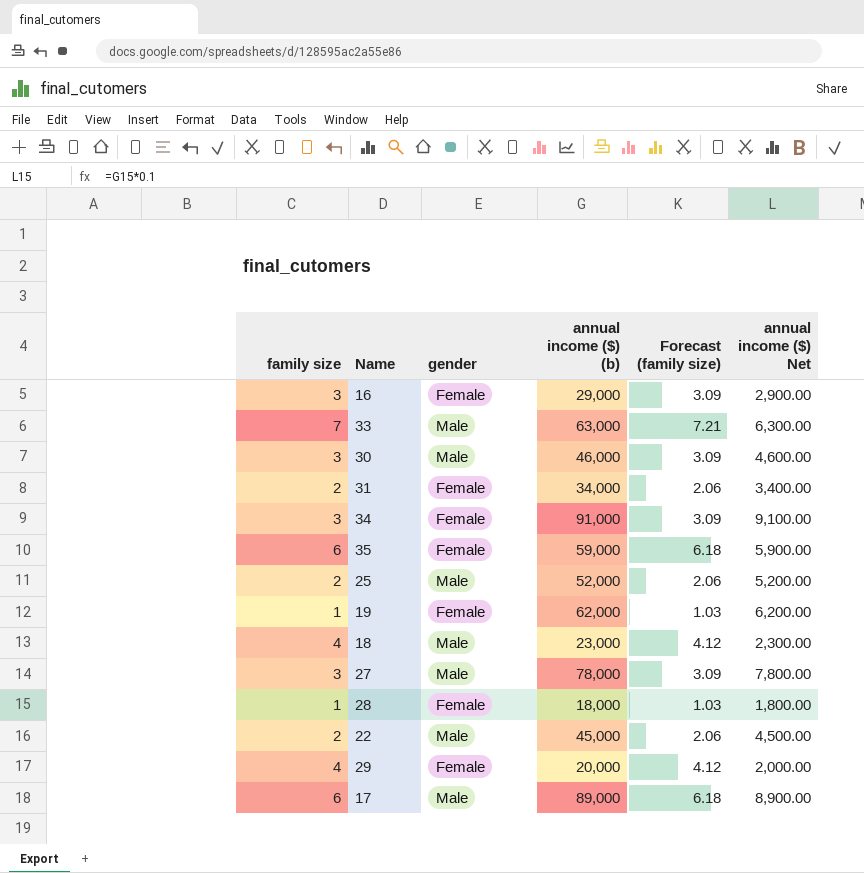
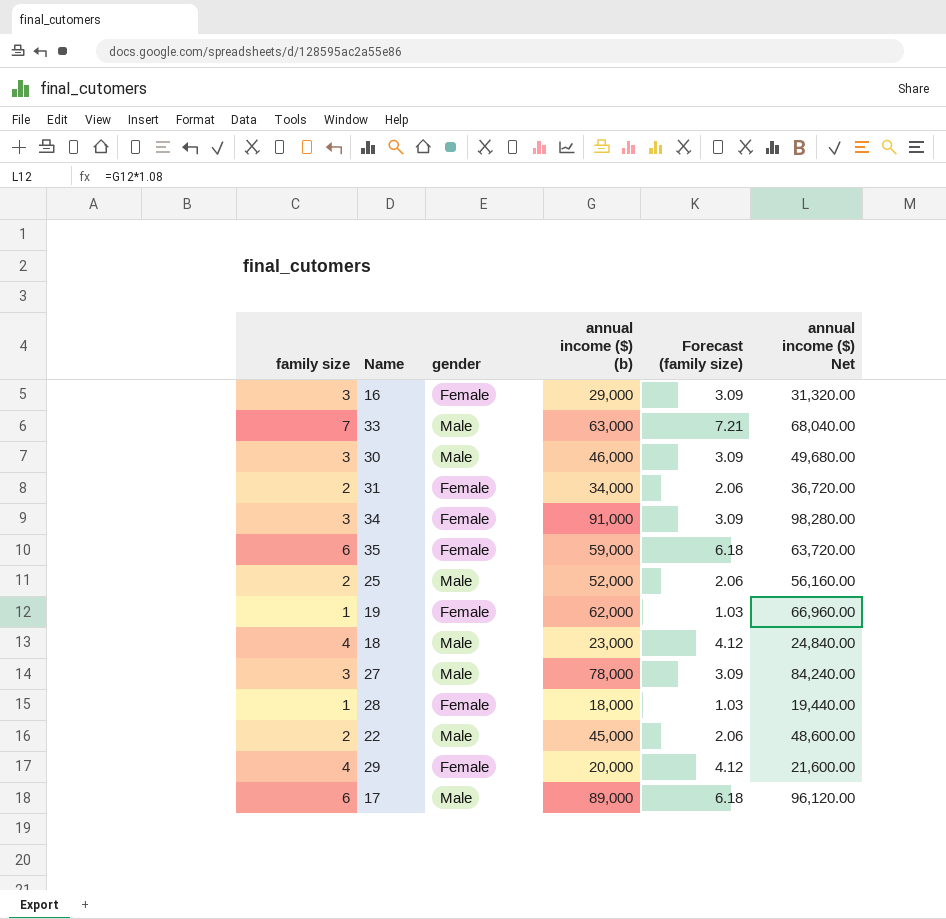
column annual income ($) Net | formula: [annual income ($) (b)] * 0.1 -> [annual income ($) (b)] * 1.08

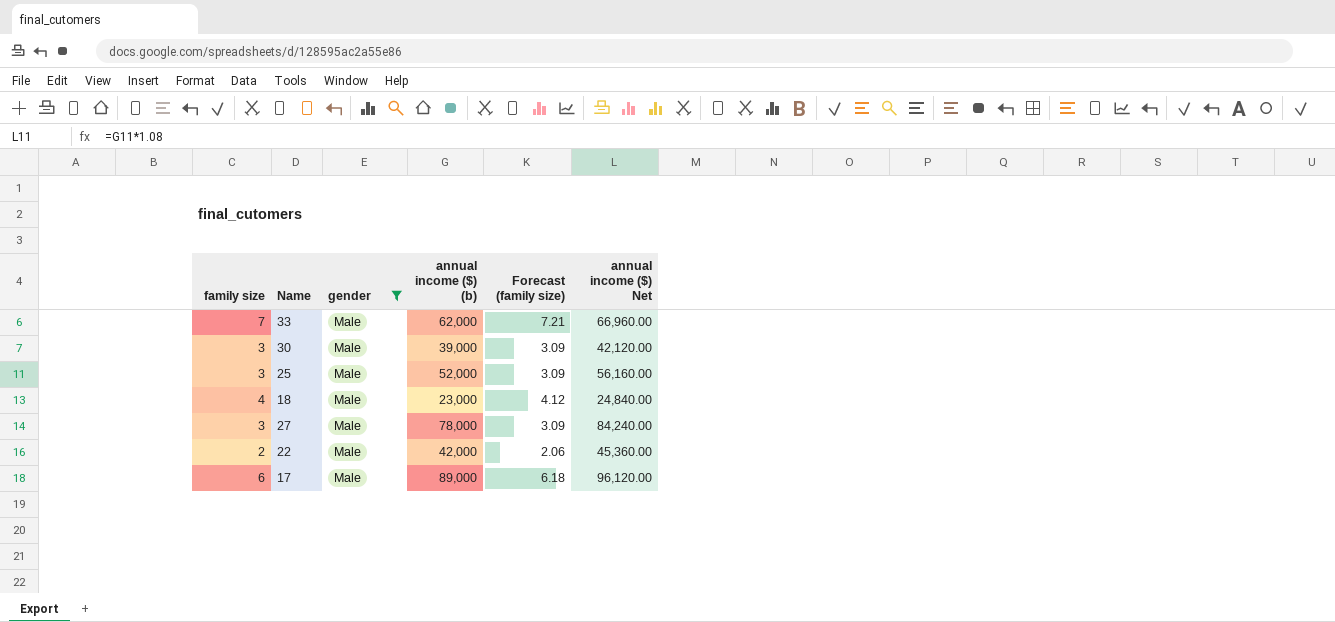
filter: none -> gender = Male
33 | annual income ($) (b): 63,000 -> 62,000
33 | annual income ($) Net: 68,040.00 -> 66,960.00
30 | annual income ($) (b): 46,000 -> 39,000
30 | annual income ($) Net: 49,680.00 -> 42,120.00
25 | family size: 2 -> 3
25 | Forecast (family size): 2.06 -> 3.09
22 | annual income ($) (b): 45,000 -> 42,000
22 | annual income ($) Net: 48,600.00 -> 45,360.00

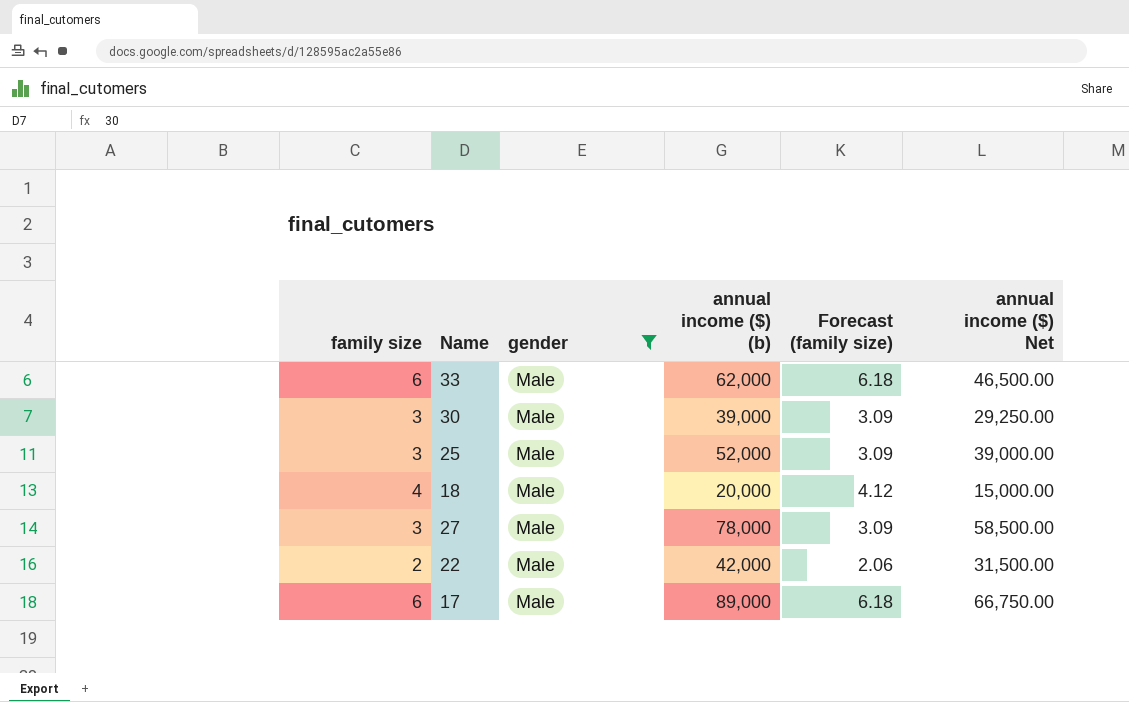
column annual income ($) Net | formula: [annual income ($) (b)] * 1.08 -> [annual income ($) (b)] * 0.75
33 | family size: 7 -> 6
33 | Forecast (family size): 7.21 -> 6.18
18 | annual income ($) (b): 23,000 -> 20,000

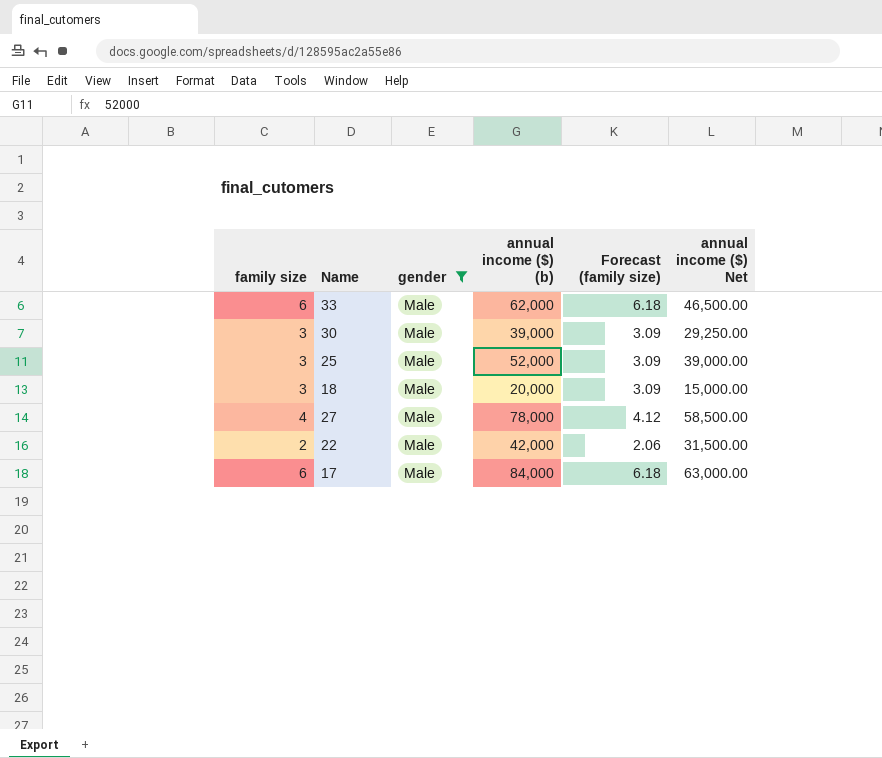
18 | family size: 4 -> 3
18 | Forecast (family size): 4.12 -> 3.09
27 | family size: 3 -> 4
27 | Forecast (family size): 3.09 -> 4.12
17 | annual income ($) (b): 89,000 -> 84,000
17 | annual income ($) Net: 66,750.00 -> 63,000.00

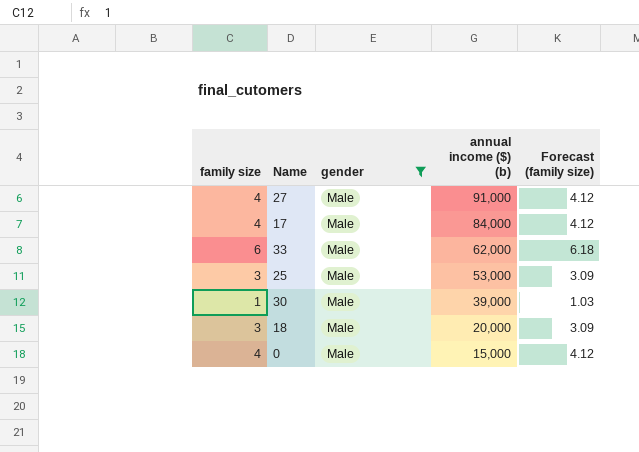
row order: none -> annual income ($) (b) descending
column annual income ($) Net | formula: [annual income ($) (b)] * 0.75 -> none
row 22: 2 | Male | 42,000 | 2.06 | 31,500.00 -> none
27 | annual income ($) (b): 78,000 -> 91,000
17 | family size: 6 -> 4
17 | Forecast (family size): 6.18 -> 4.12
25 | annual income ($) (b): 52,000 -> 53,000
30 | family size: 3 -> 1
30 | Forecast (family size): 3.09 -> 1.03
row 0: none -> 4 | Male | 15,000 | 4.12

